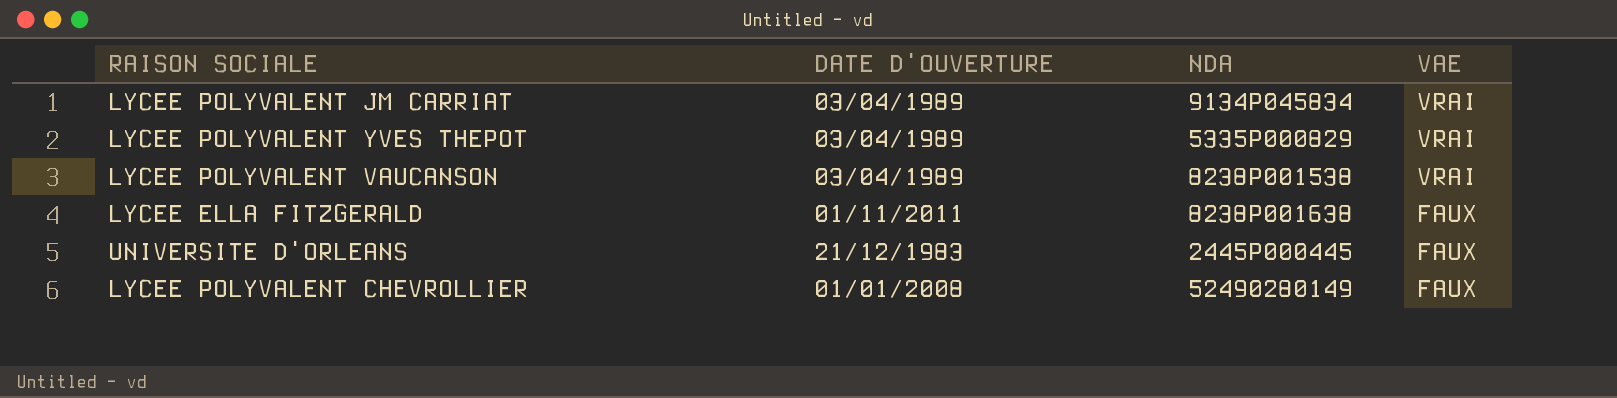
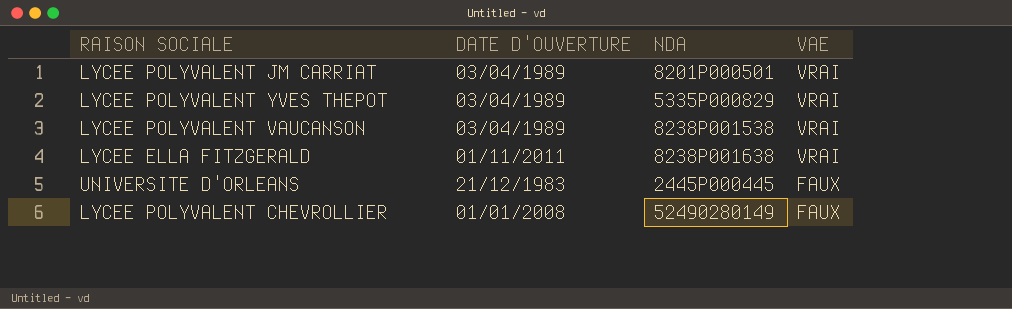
LYCEE POLYVALENT JM CARRIAT | NDA: 9134P045834 -> 8201P000501
LYCEE ELLA FITZGERALD | VAE: FAUX -> VRAI

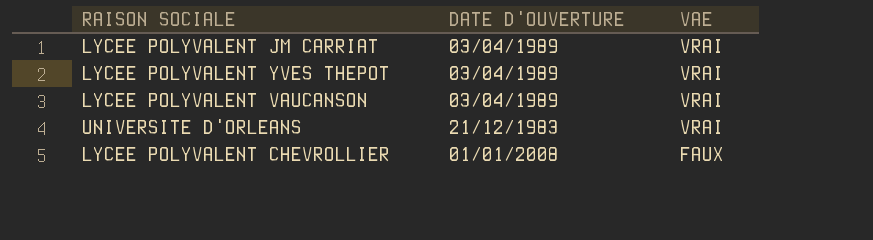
column NDA | position: 3 -> none
row LYCEE ELLA FITZGERALD: 01/11/2011 | 8238P001638 | VRAI -> none
UNIVERSITE D'ORLEANS | VAE: FAUX -> VRAI

